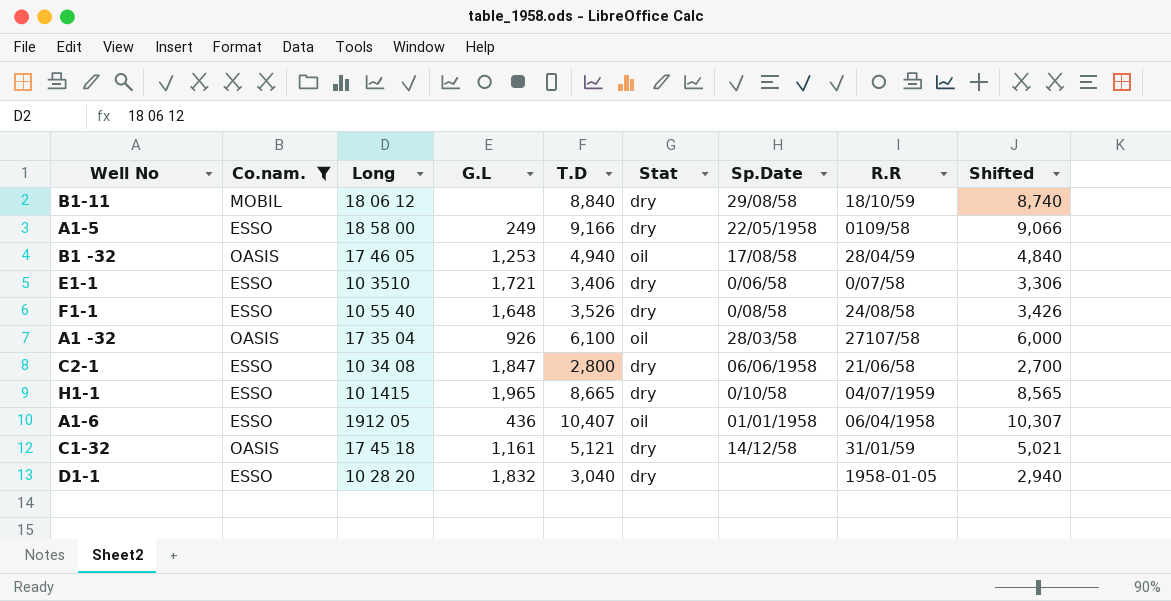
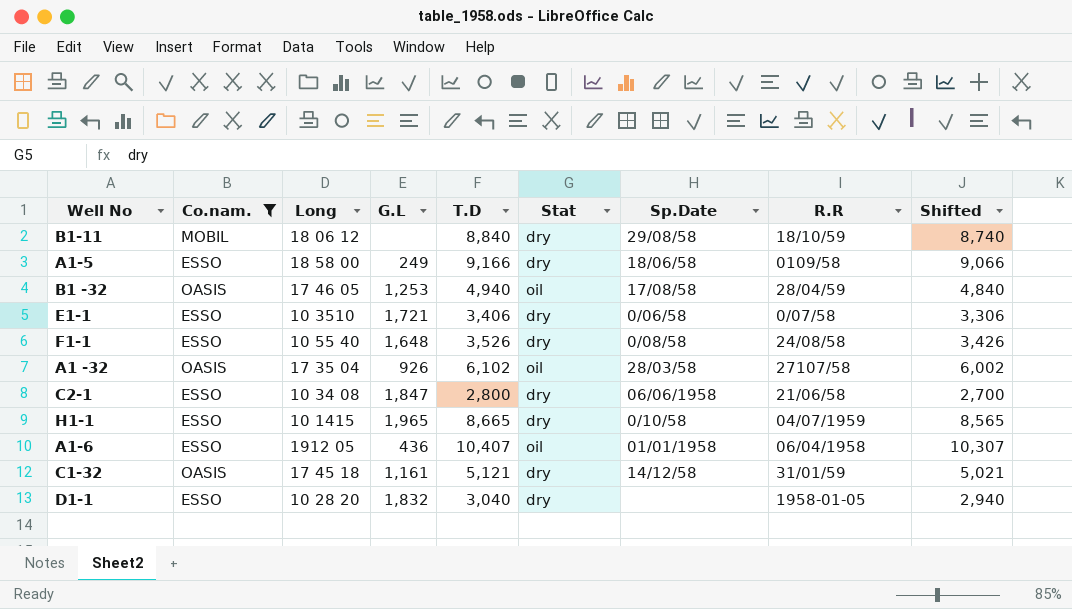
A1-5 | Sp.Date: 22/05/1958 -> 18/06/58
A1 -32 | T.D: 6,100 -> 6,102
A1 -32 | Shifted: 6,000 -> 6,002

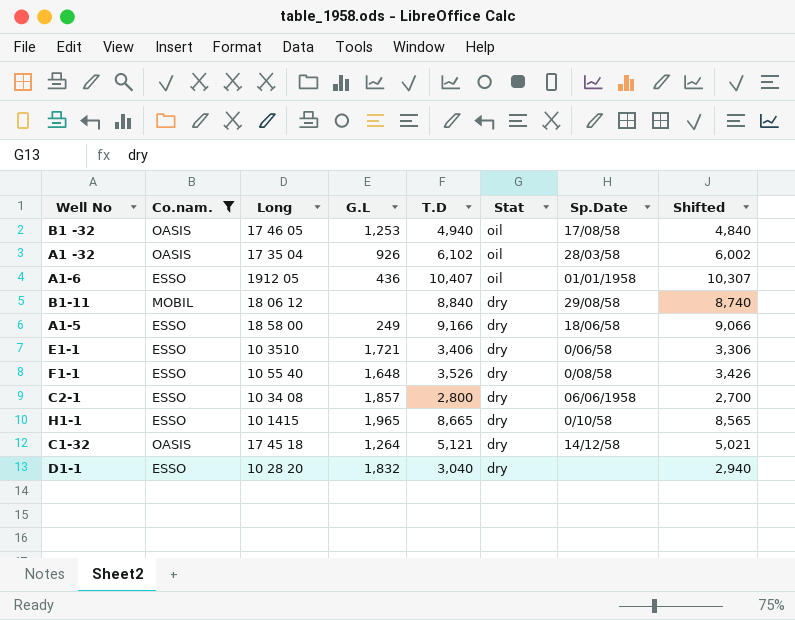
row order: none -> Stat descending
column R.R | position: 8 -> none
C2-1 | G.L: 1,847 -> 1,857
C1-32 | G.L: 1,161 -> 1,264

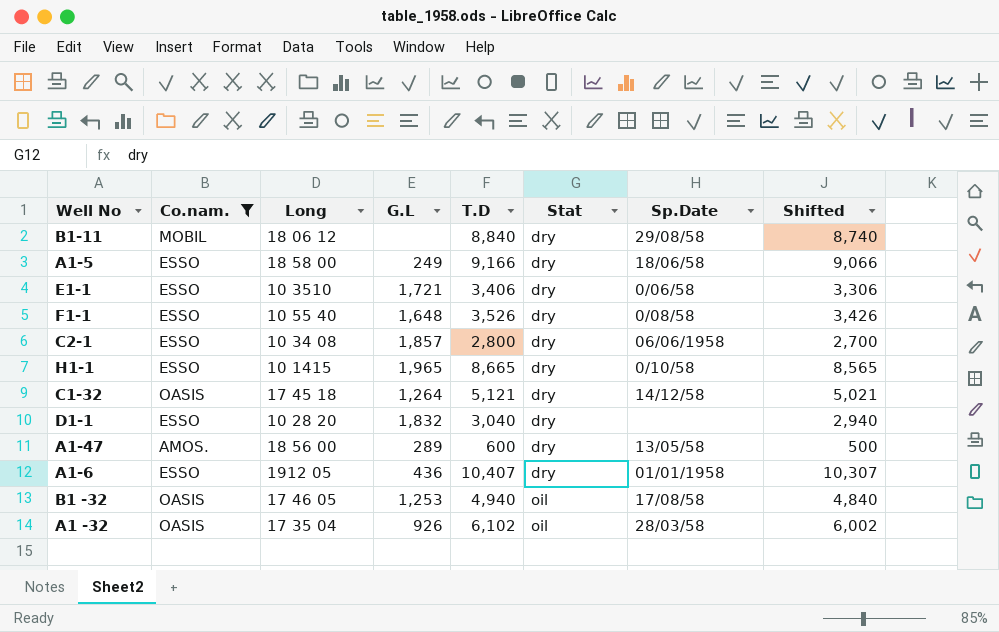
row order: Stat descending -> Stat ascending
row A1-47: none -> AMOS. | 18 56 00 | 289 | 600 | dry | 13/05/58 | 500
A1-6 | Stat: oil -> dry

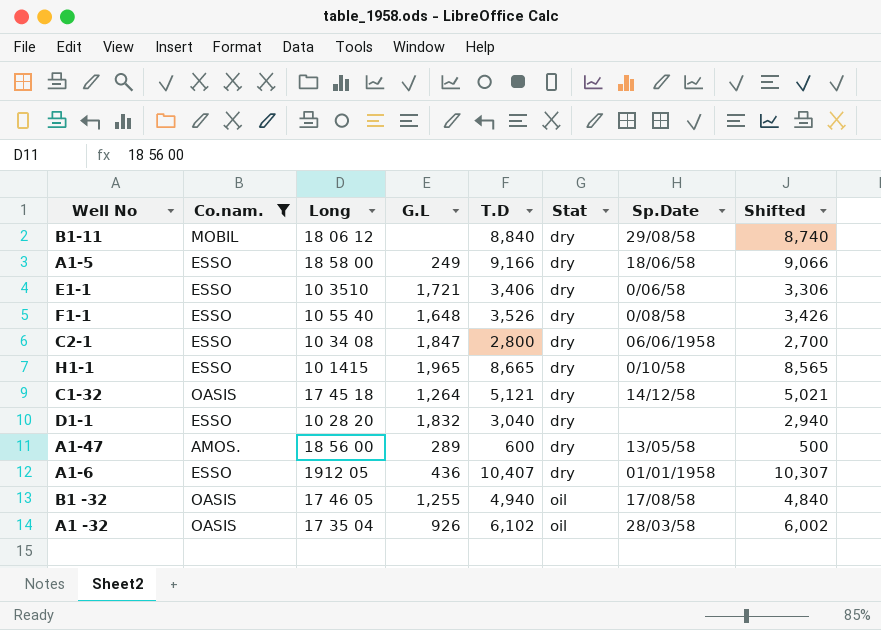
C2-1 | G.L: 1,857 -> 1,847
B1 -32 | G.L: 1,253 -> 1,255

